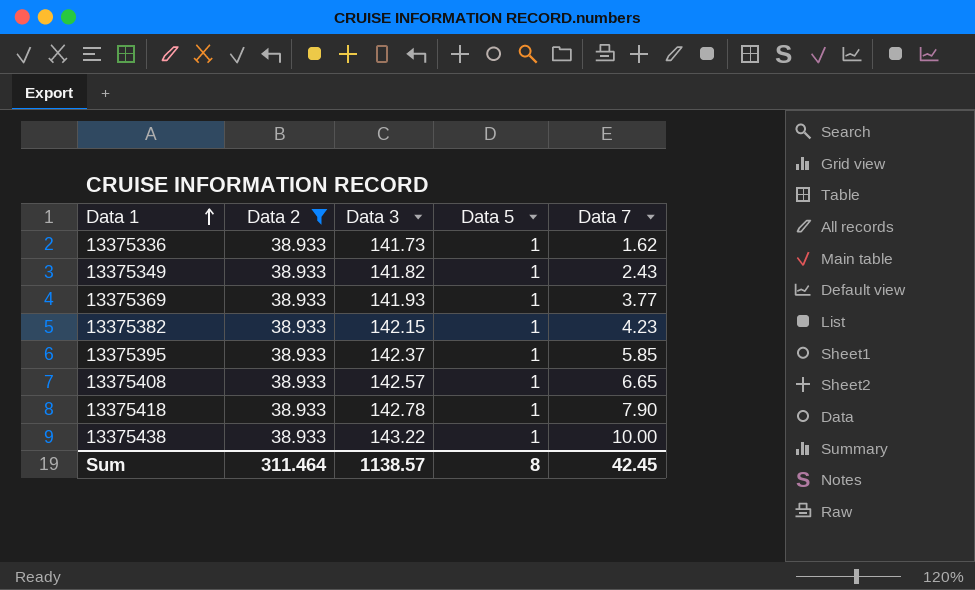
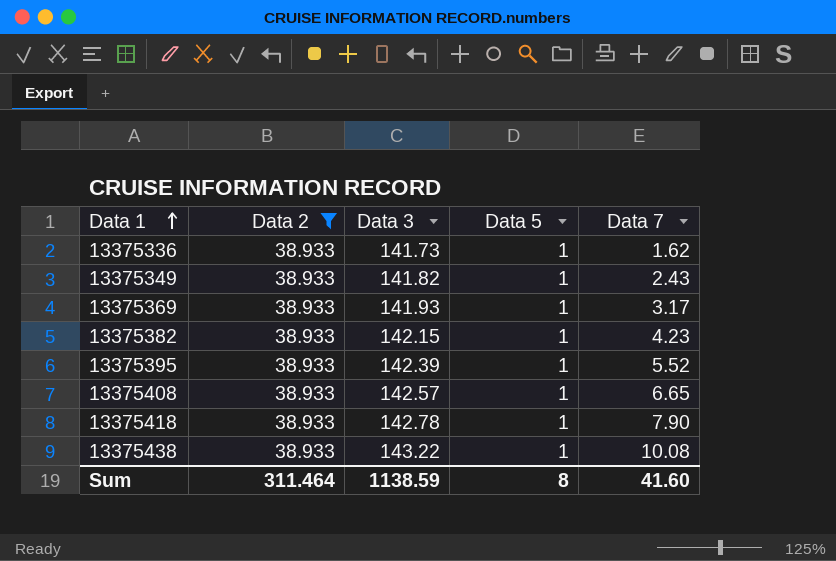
13375369 | Data 7: 3.77 -> 3.17
13375395 | Data 3: 142.37 -> 142.39
13375395 | Data 7: 5.85 -> 5.52
13375438 | Data 7: 10.00 -> 10.08
Sum | Data 3: 1138.57 -> 1138.59
Sum | Data 7: 42.45 -> 41.60

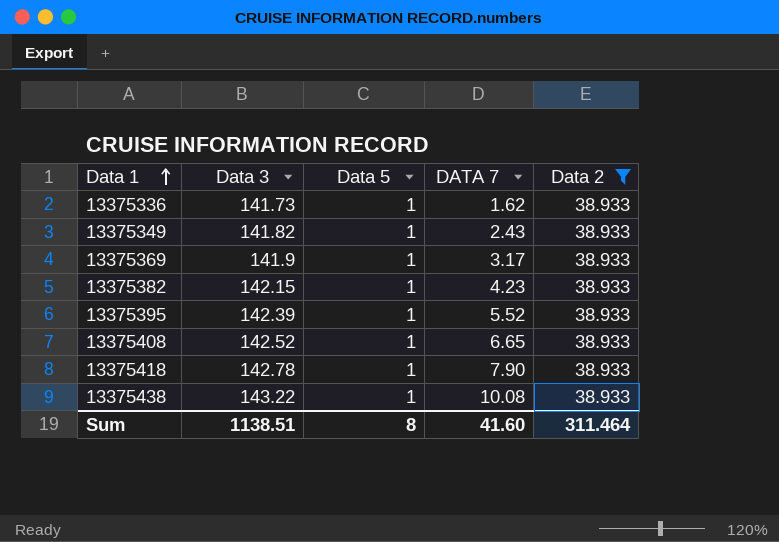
column name: Data 7 -> DATA 7
column Data 2 | position: 2 -> 5
13375369 | Data 3: 141.93 -> 141.9
13375408 | Data 3: 142.57 -> 142.52
Sum | Data 3: 1138.59 -> 1138.51

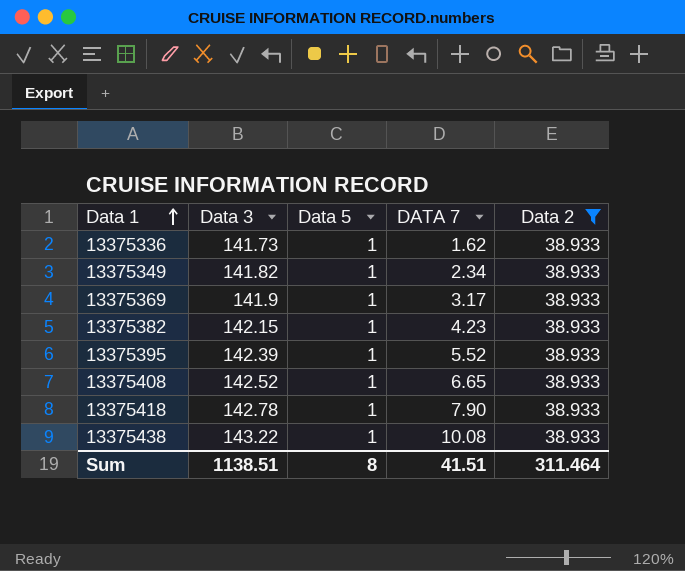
13375349 | DATA 7: 2.43 -> 2.34
Sum | DATA 7: 41.60 -> 41.51

